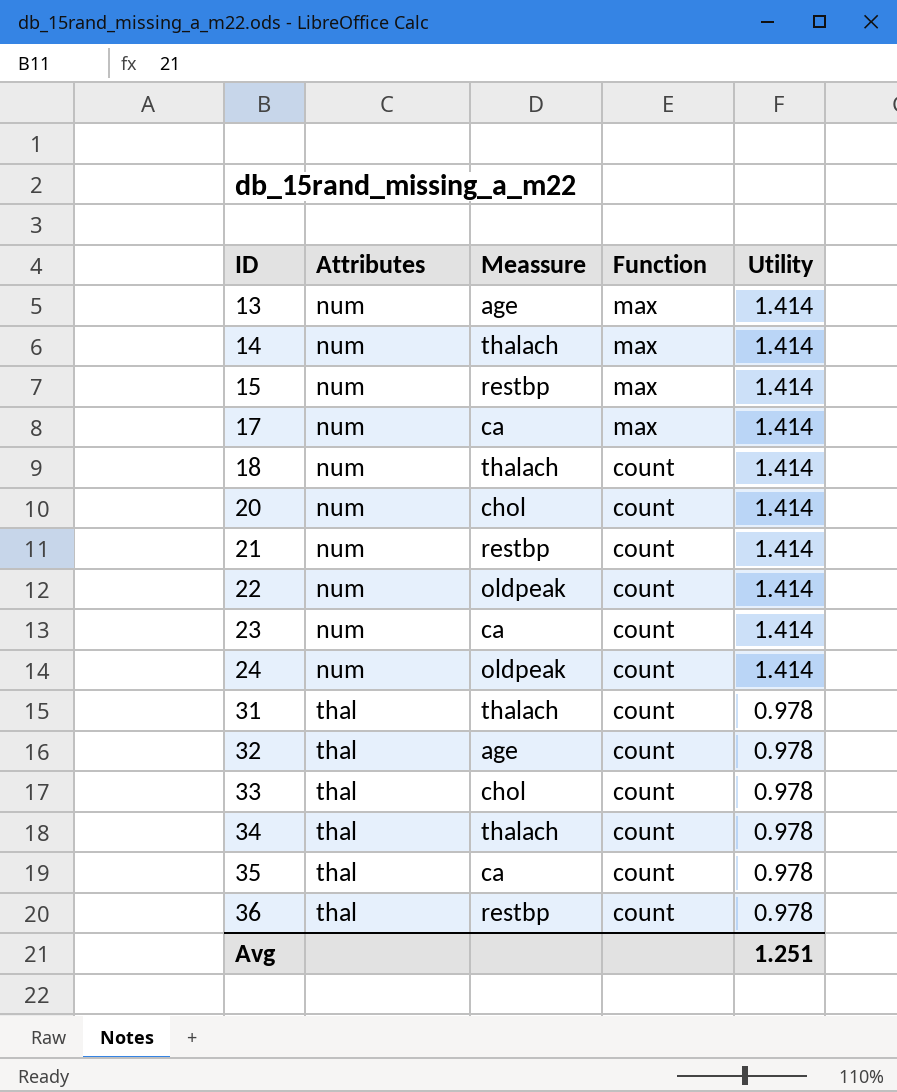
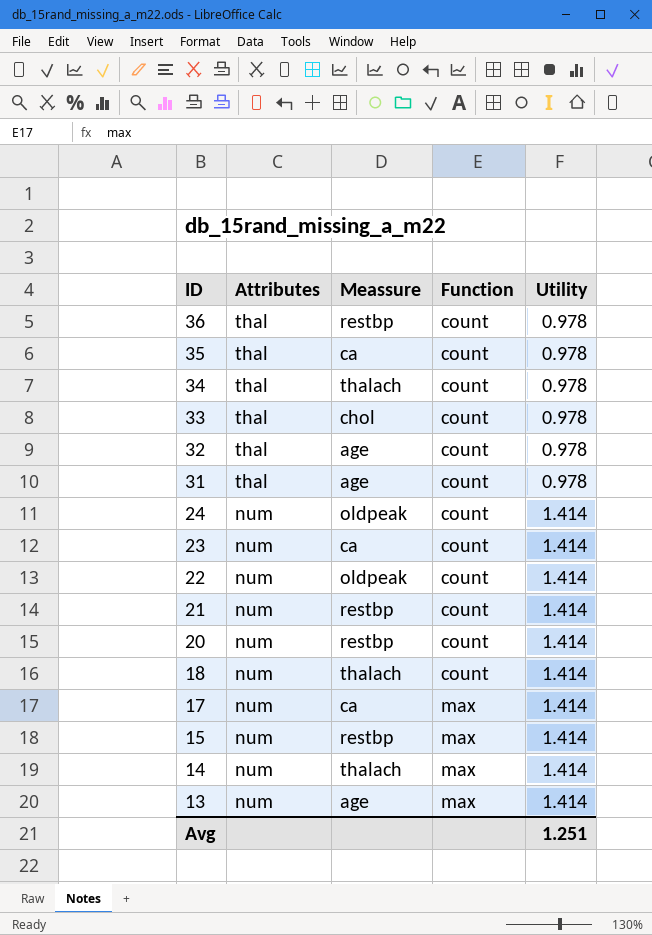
row order: ID ascending -> ID descending
31 | Meassure: thalach -> age
20 | Meassure: chol -> restbp

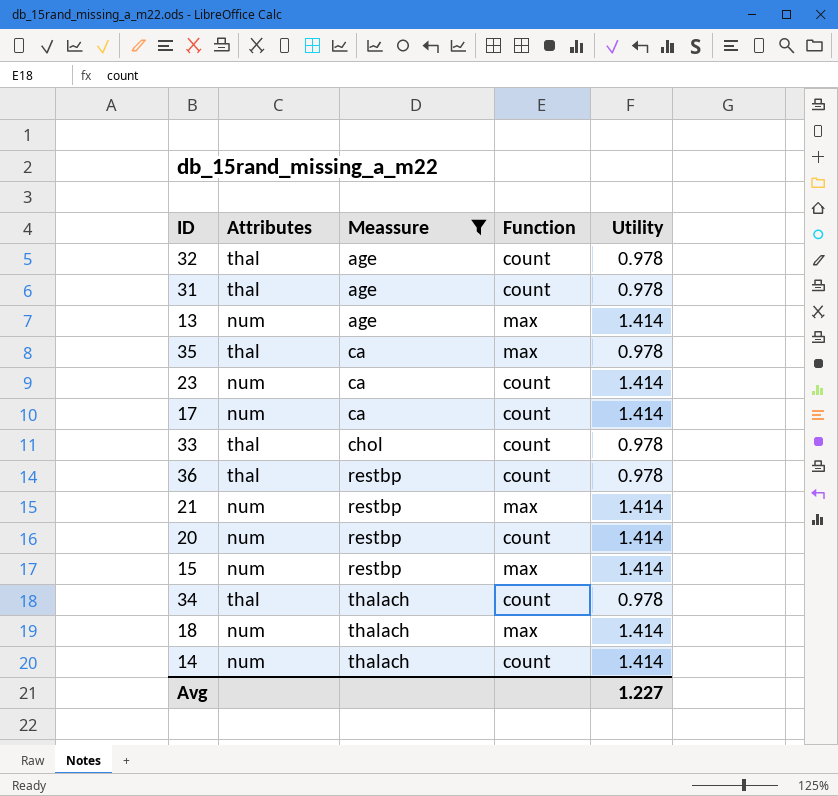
filter: none -> Meassure != oldpeak
row order: ID descending -> Meassure ascending
35 | Function: count -> max
17 | Function: max -> count
21 | Function: count -> max
18 | Function: count -> max
14 | Function: max -> count
Avg | Utility: 1.251 -> 1.227

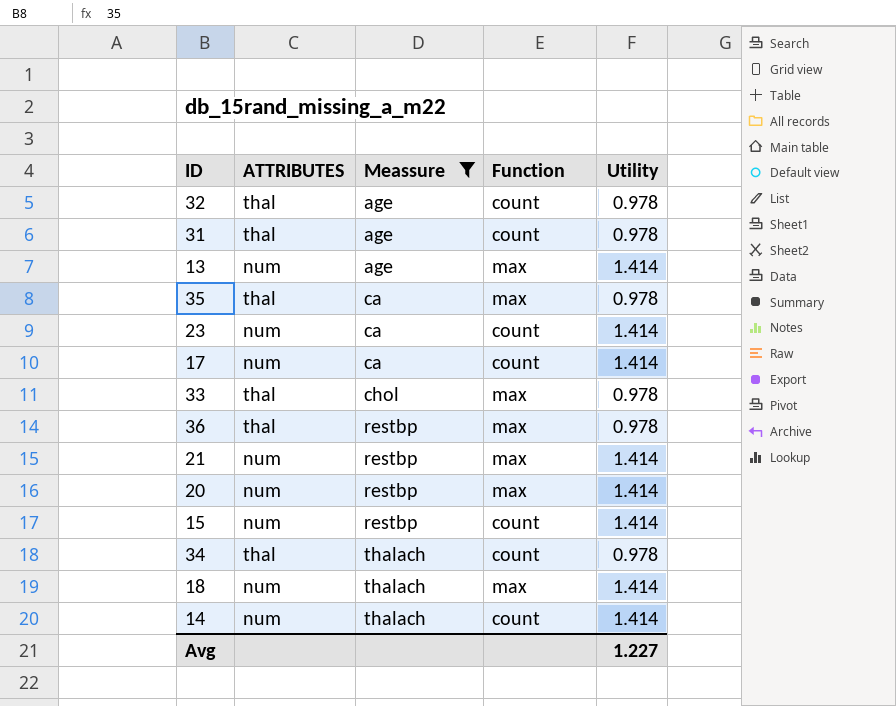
column name: Attributes -> ATTRIBUTES
33 | Function: count -> max
36 | Function: count -> max
20 | Function: count -> max
15 | Function: max -> count

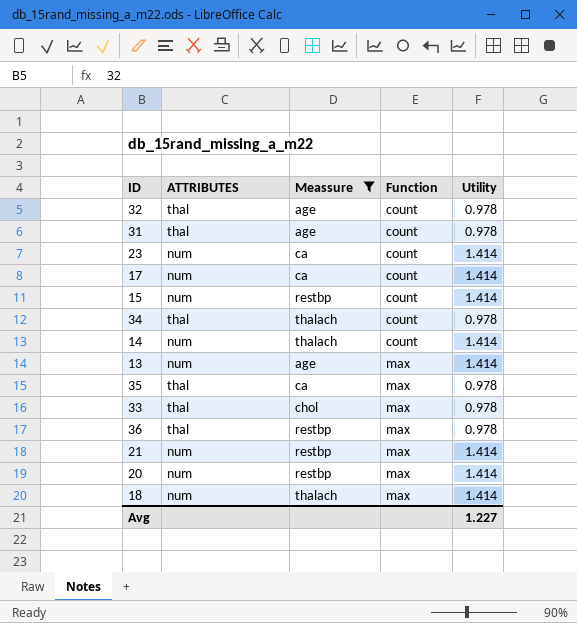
row order: Meassure ascending -> Function ascending

